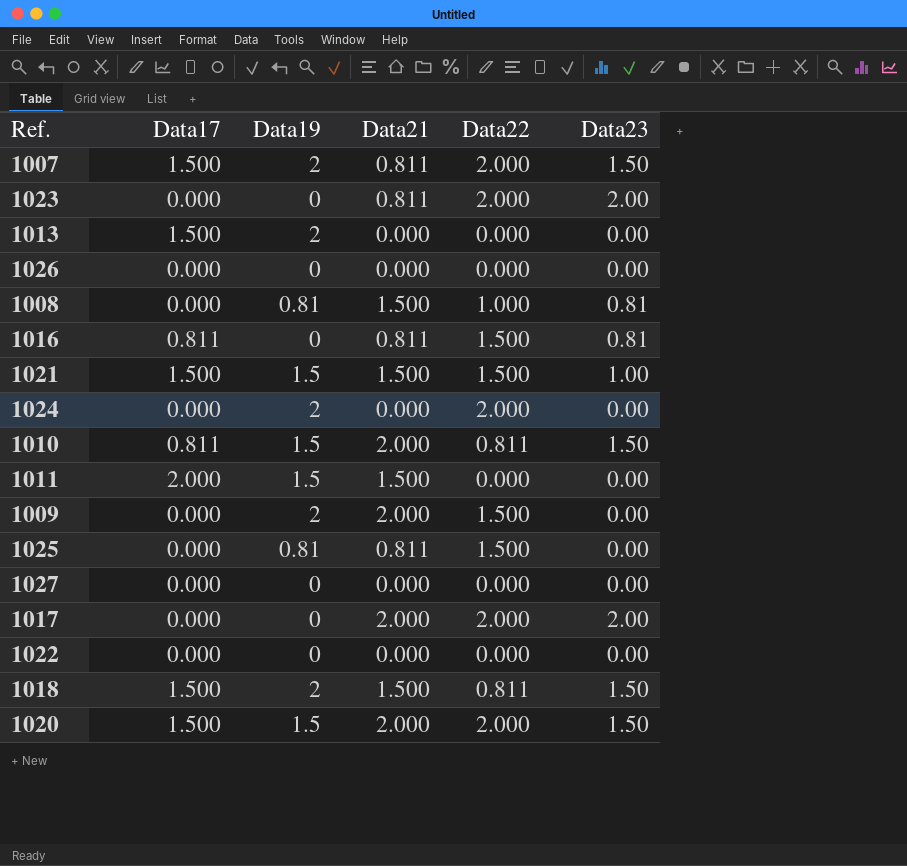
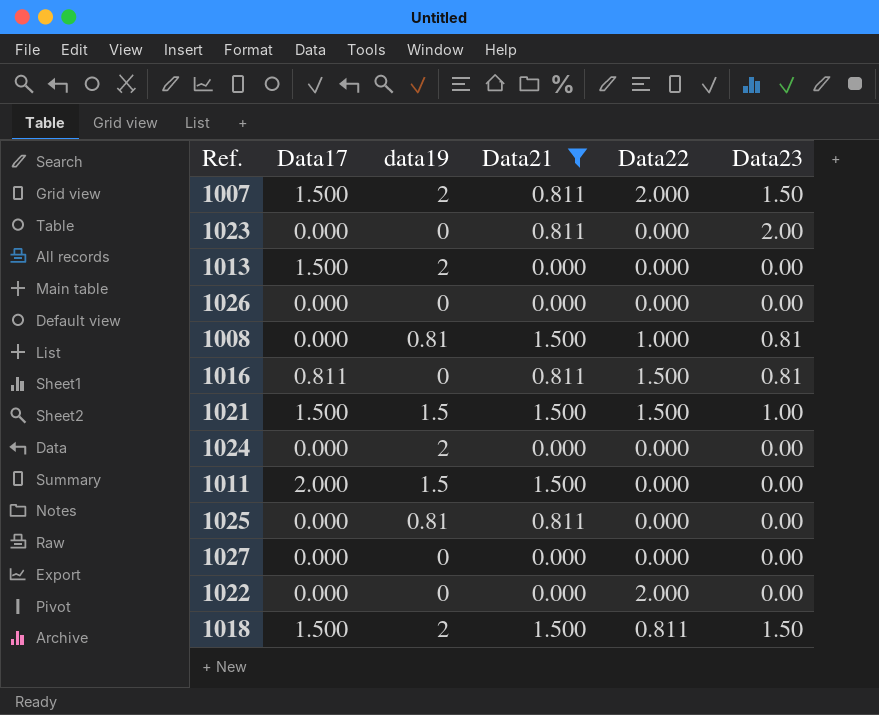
filter: none -> Data21 != 2.000
column name: Data19 -> data19
1023 | Data22: 2.000 -> 0.000
1024 | Data22: 2.000 -> 0.000
1025 | Data22: 1.500 -> 0.000
1022 | Data22: 0.000 -> 2.000

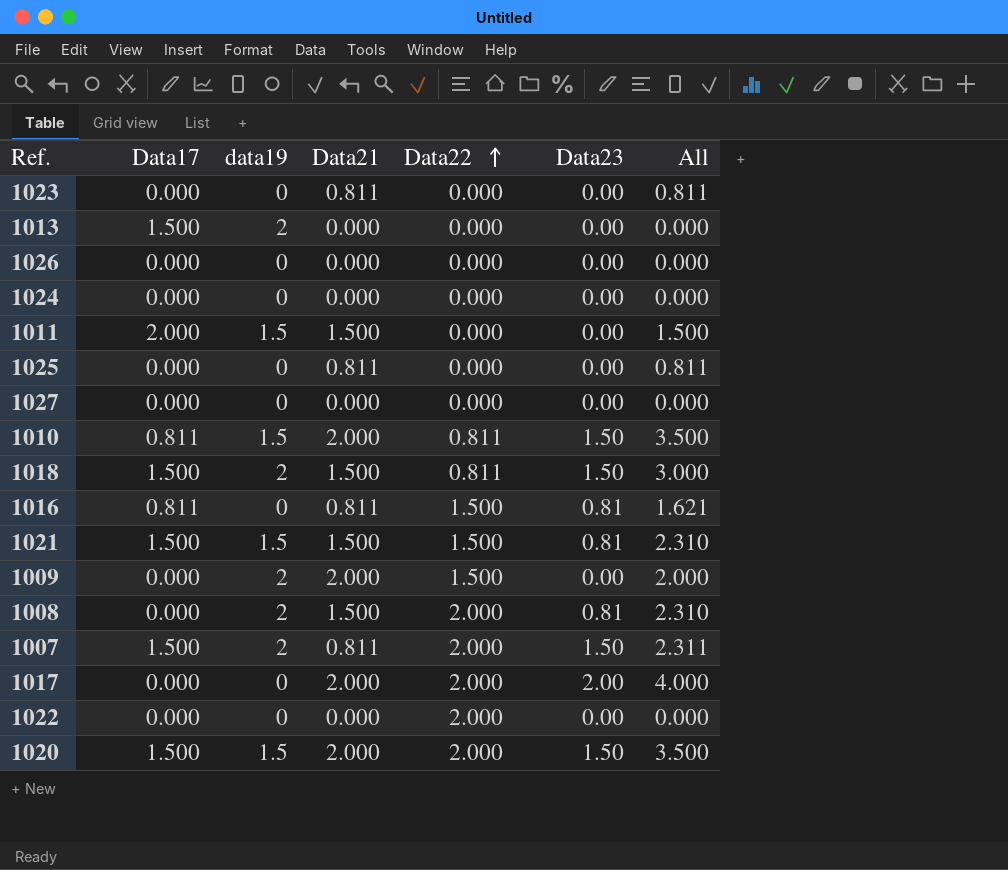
filter: Data21 != 2.000 -> none
row order: none -> Data22 ascending
column All | formula: none -> [Data21] + [Data23]
1023 | Data23: 2.00 -> 0.00
1024 | data19: 2 -> 0
1025 | data19: 0.81 -> 0
1021 | Data23: 1.00 -> 0.81
1008 | data19: 0.81 -> 2
1008 | Data22: 1.000 -> 2.000

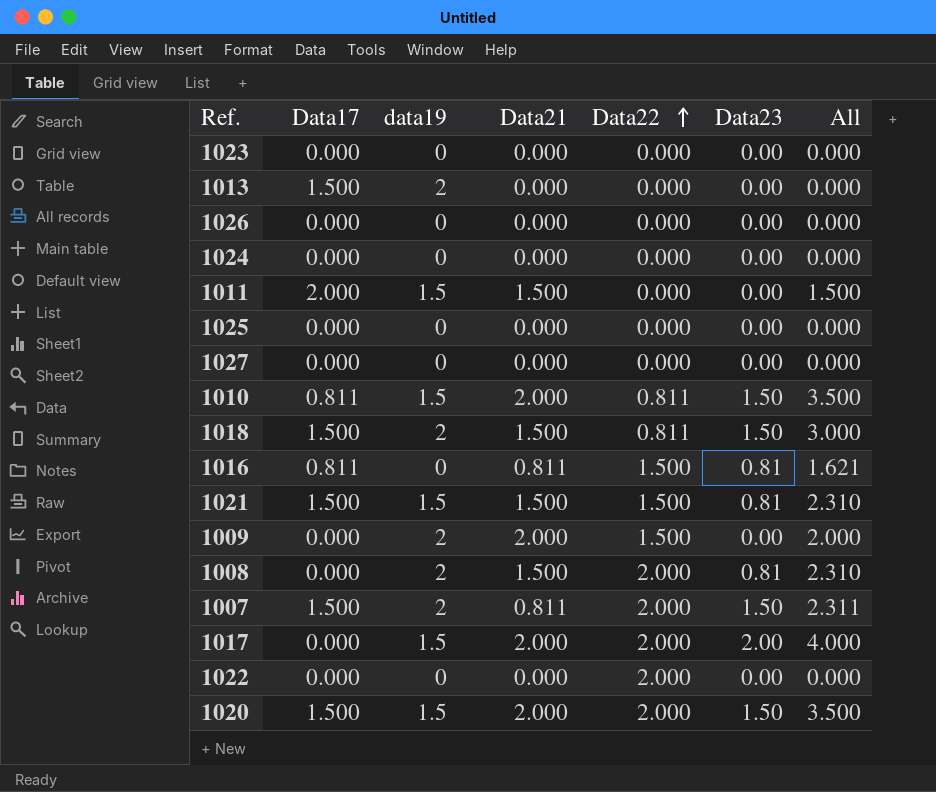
1023 | Data21: 0.811 -> 0.000
1023 | All: 0.811 -> 0.000
1025 | Data21: 0.811 -> 0.000
1025 | All: 0.811 -> 0.000
1017 | data19: 0 -> 1.5

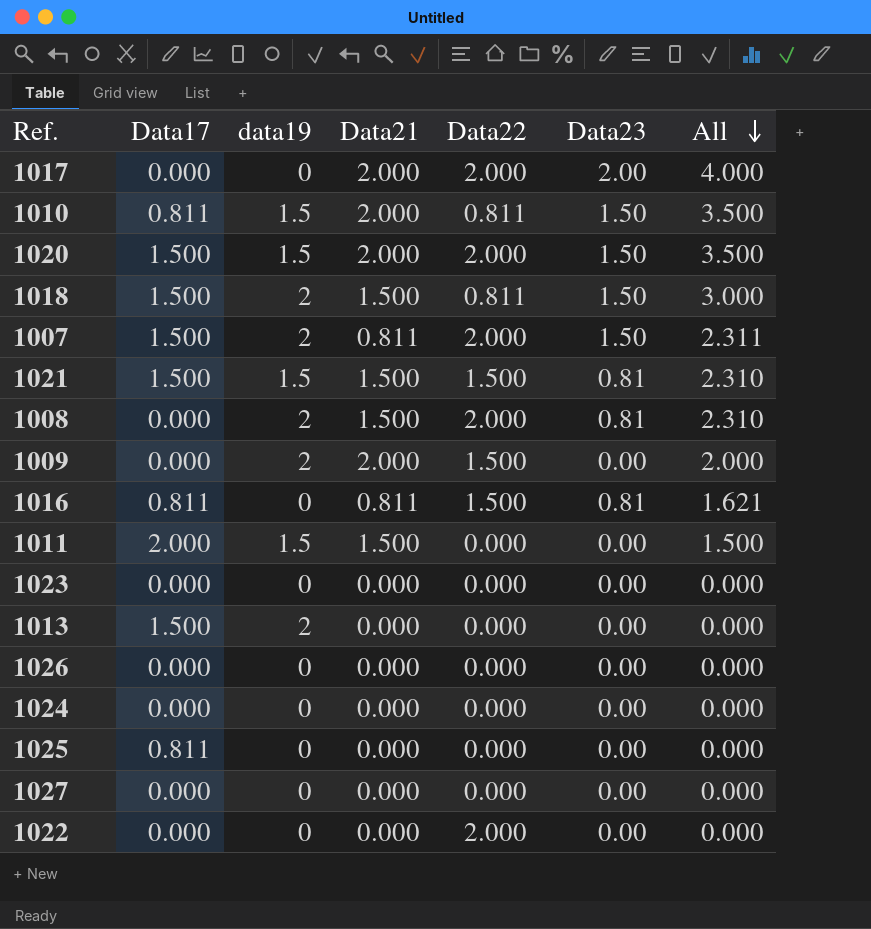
row order: Data22 ascending -> All descending
1017 | data19: 1.5 -> 0
1025 | Data17: 0.000 -> 0.811

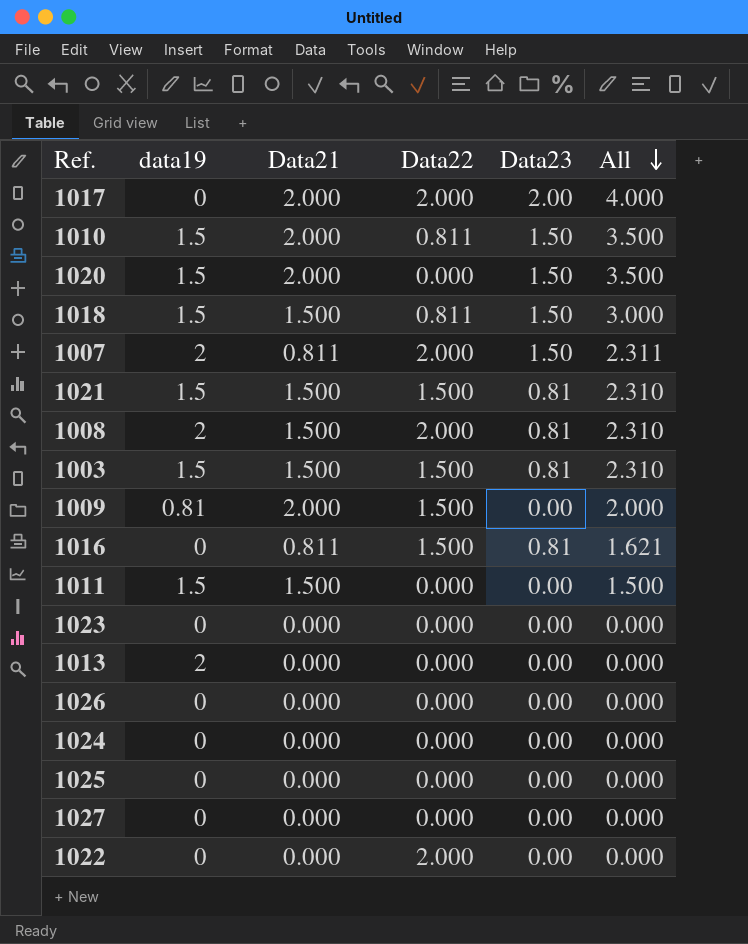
column Data17 | position: 2 -> none
1020 | Data22: 2.000 -> 0.000
1018 | data19: 2 -> 1.5
row 1003: none -> 1.5 | 1.500 | 1.500 | 0.81 | 2.310
1009 | data19: 2 -> 0.81

